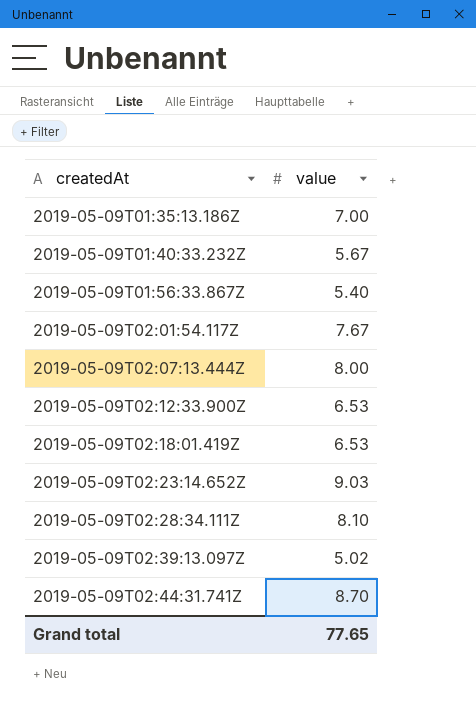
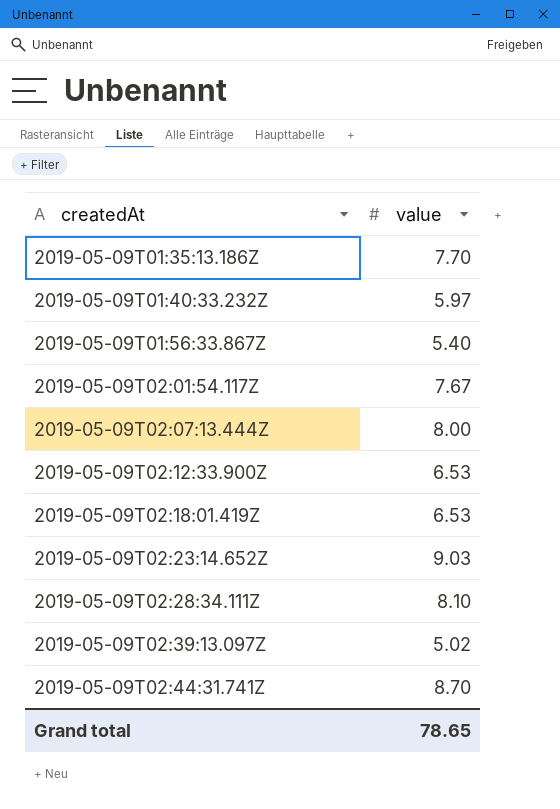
2019-05-09T01:35:13.186Z | value: 7.00 -> 7.70
2019-05-09T01:40:33.232Z | value: 5.67 -> 5.97
Grand total | value: 77.65 -> 78.65

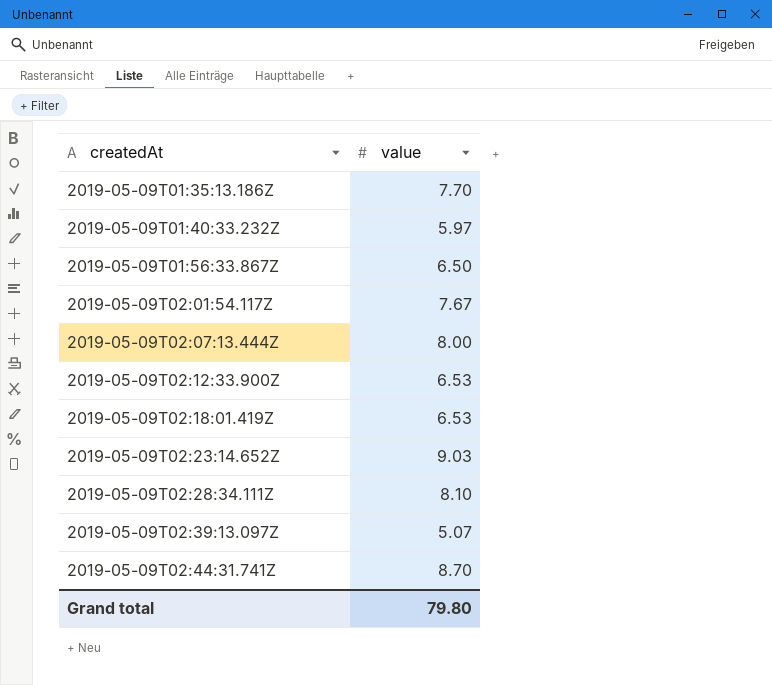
2019-05-09T01:56:33.867Z | value: 5.40 -> 6.50
2019-05-09T02:39:13.097Z | value: 5.02 -> 5.07
Grand total | value: 78.65 -> 79.80

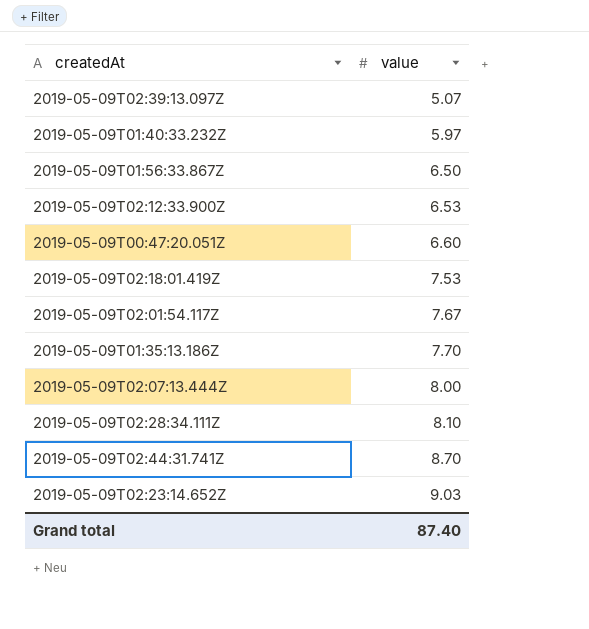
row order: createdAt ascending -> value ascending
row 2019-05-09T00:47:20.051Z: none -> 6.60
2019-05-09T02:18:01.419Z | value: 6.53 -> 7.53
Grand total | value: 79.80 -> 87.40

